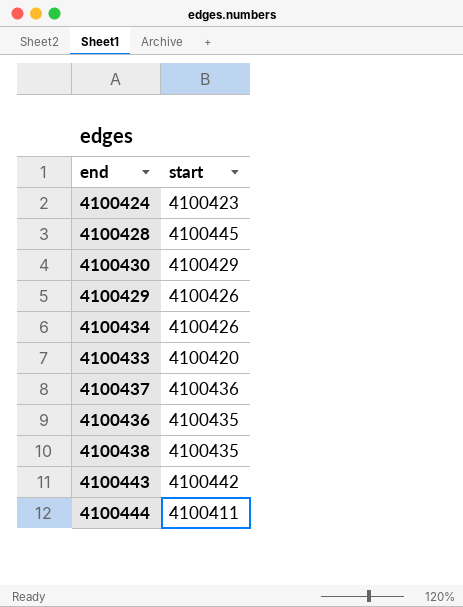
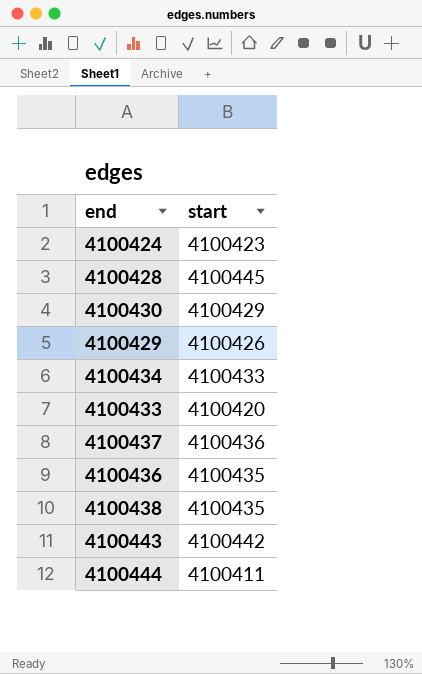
4100434 | start: 4100426 -> 4100433

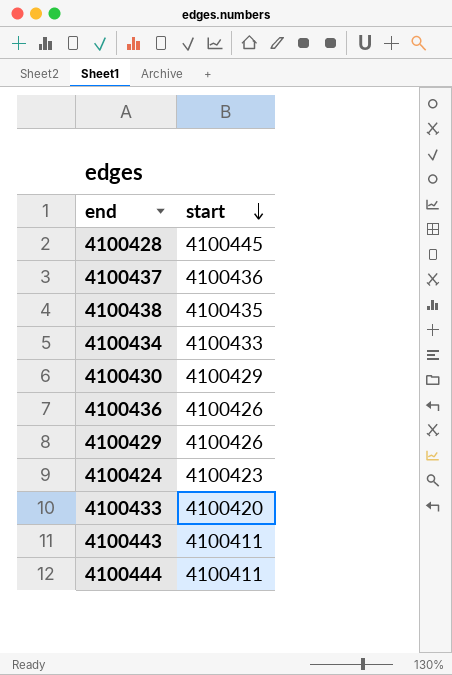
row order: none -> start descending
4100436 | start: 4100435 -> 4100426
4100443 | start: 4100442 -> 4100411

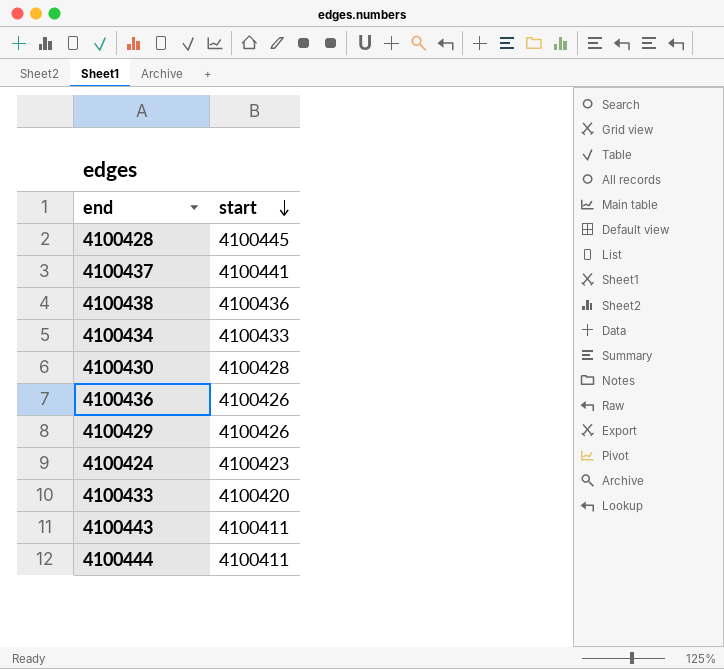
4100437 | start: 4100436 -> 4100441
4100438 | start: 4100435 -> 4100436
4100430 | start: 4100429 -> 4100428

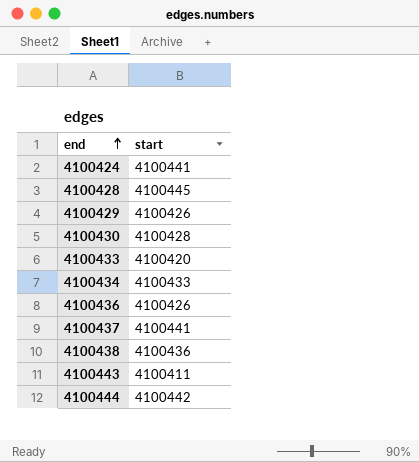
row order: start descending -> end ascending
4100424 | start: 4100423 -> 4100441
4100444 | start: 4100411 -> 4100442

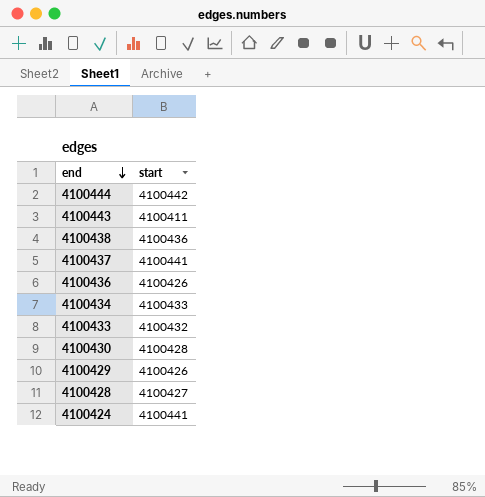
row order: end ascending -> end descending
4100433 | start: 4100420 -> 4100432
4100428 | start: 4100445 -> 4100427

